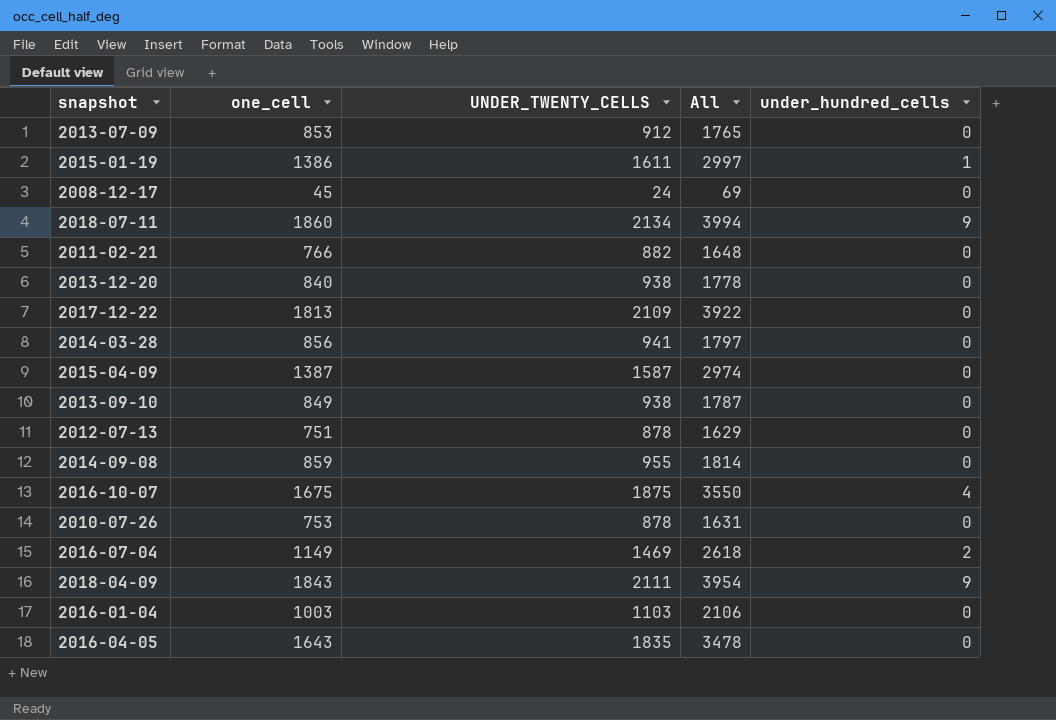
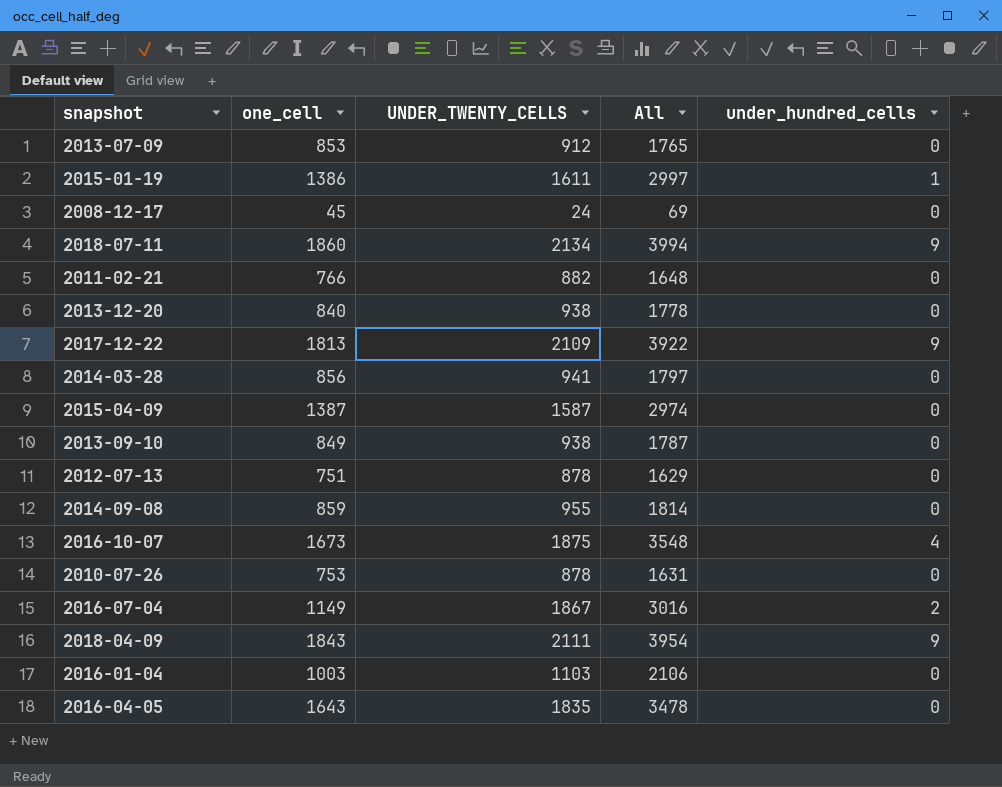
2017-12-22 | under_hundred_cells: 0 -> 9
2016-10-07 | one_cell: 1675 -> 1673
2016-10-07 | All: 3550 -> 3548
2016-07-04 | UNDER_TWENTY_CELLS: 1469 -> 1867
2016-07-04 | All: 2618 -> 3016

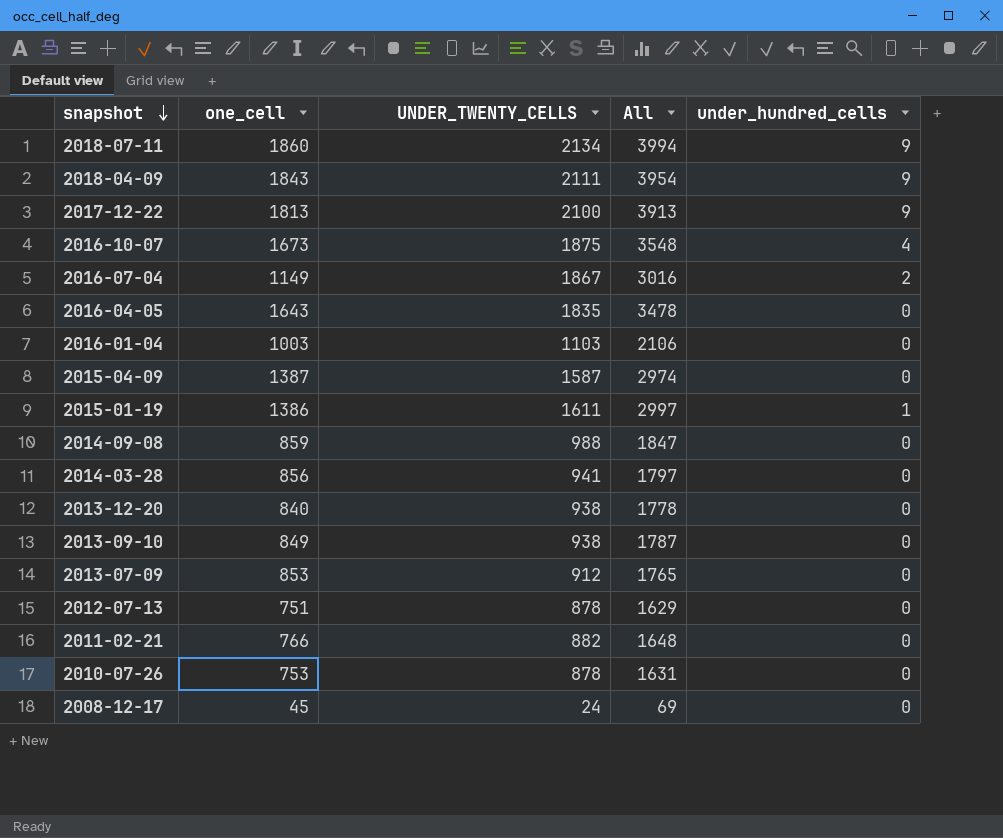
row order: none -> snapshot descending
2017-12-22 | UNDER_TWENTY_CELLS: 2109 -> 2100
2017-12-22 | All: 3922 -> 3913
2014-09-08 | UNDER_TWENTY_CELLS: 955 -> 988
2014-09-08 | All: 1814 -> 1847

